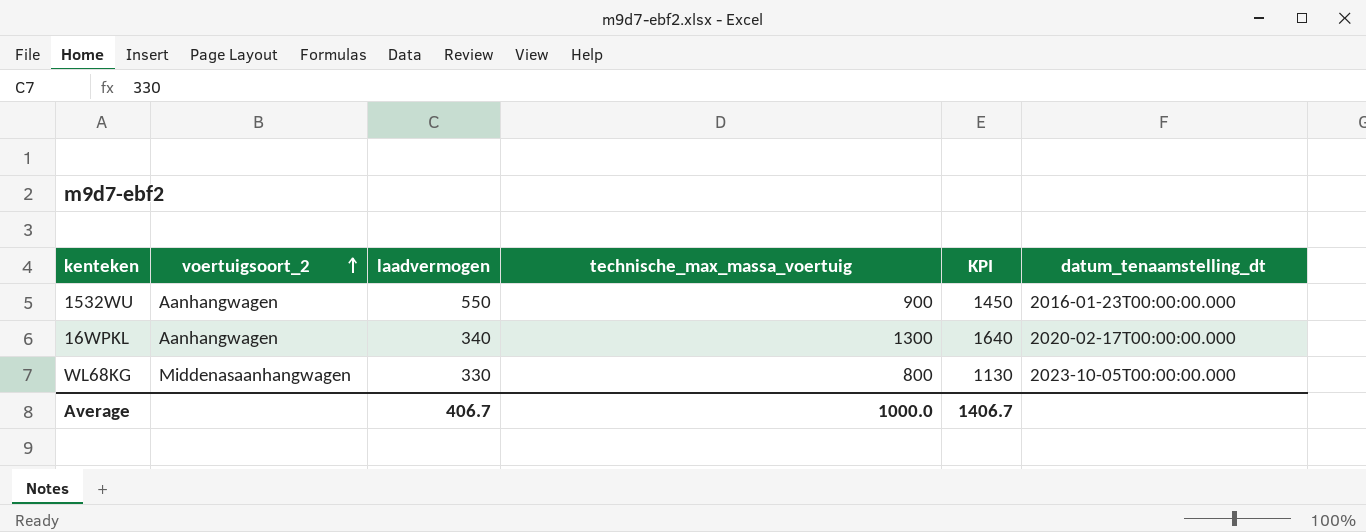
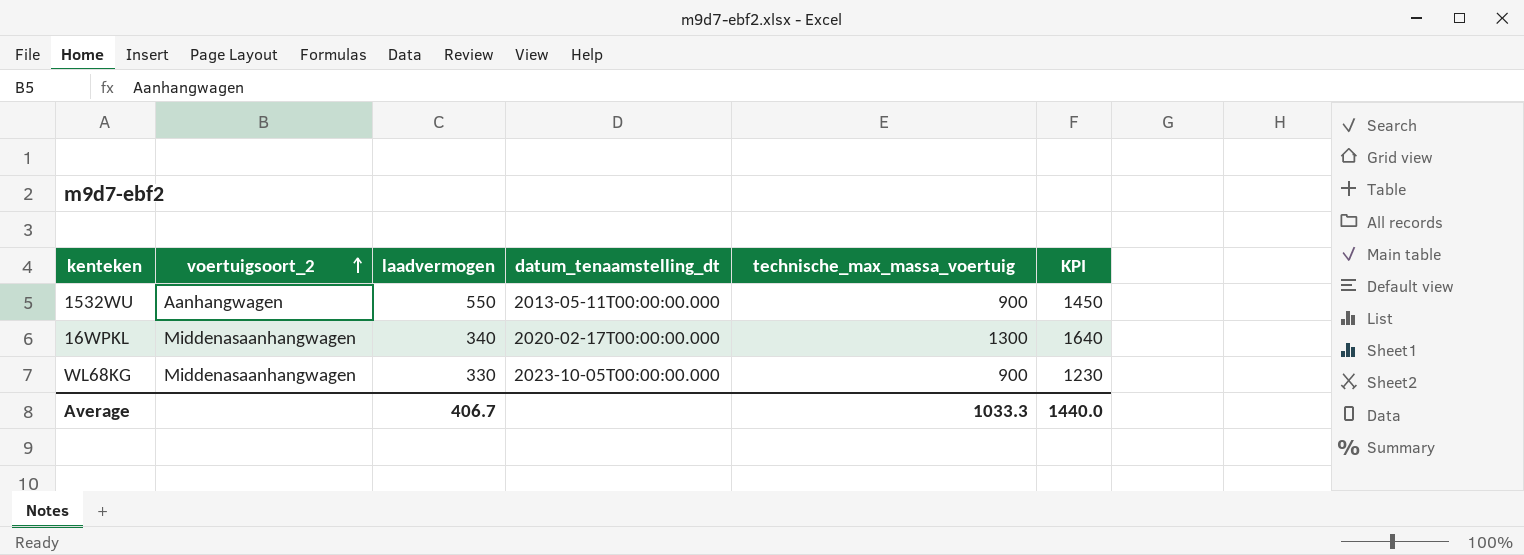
column datum_tenaamstelling_dt | position: 6 -> 4
1532WU | datum_tenaamstelling_dt: 2016-01-23T00:00:00.000 -> 2013-05-11T00:00:00.000
16WPKL | voertuigsoort_2: Aanhangwagen -> Middenasaanhangwagen
WL68KG | technische_max_massa_voertuig: 800 -> 900
WL68KG | KPI: 1130 -> 1230
Average | technische_max_massa_voertuig: 1000.0 -> 1033.3
Average | KPI: 1406.7 -> 1440.0

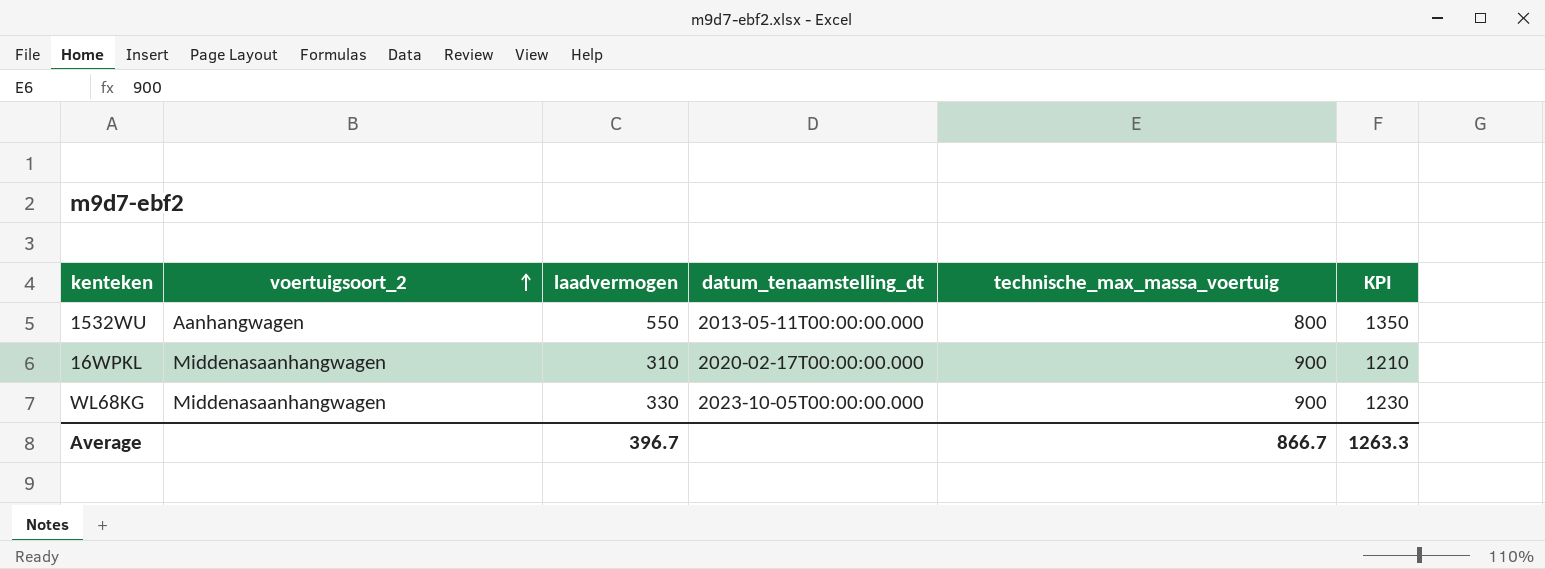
1532WU | technische_max_massa_voertuig: 900 -> 800
1532WU | KPI: 1450 -> 1350
16WPKL | laadvermogen: 340 -> 310
16WPKL | technische_max_massa_voertuig: 1300 -> 900
16WPKL | KPI: 1640 -> 1210
Average | laadvermogen: 406.7 -> 396.7
Average | technische_max_massa_voertuig: 1033.3 -> 866.7
Average | KPI: 1440.0 -> 1263.3

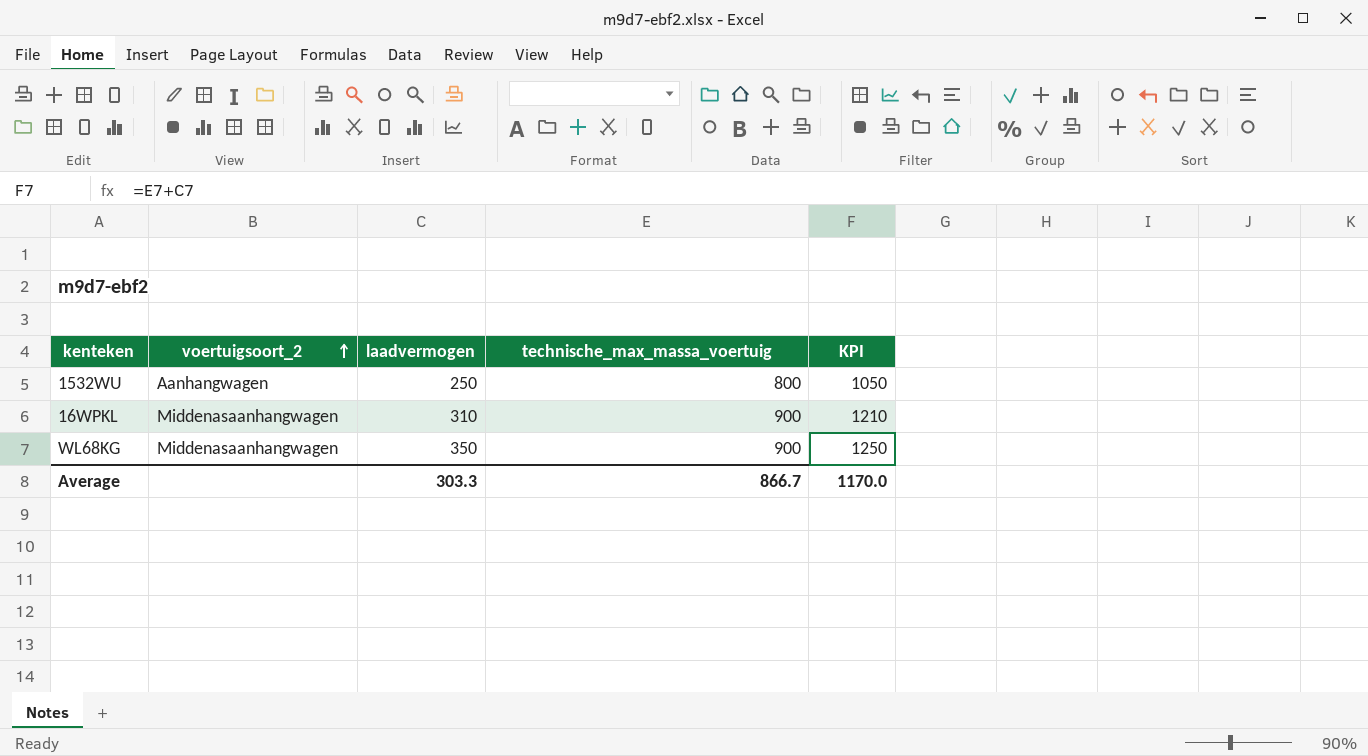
column datum_tenaamstelling_dt | position: 4 -> none
1532WU | laadvermogen: 550 -> 250
1532WU | KPI: 1350 -> 1050
WL68KG | laadvermogen: 330 -> 350
WL68KG | KPI: 1230 -> 1250
Average | laadvermogen: 396.7 -> 303.3
Average | KPI: 1263.3 -> 1170.0

